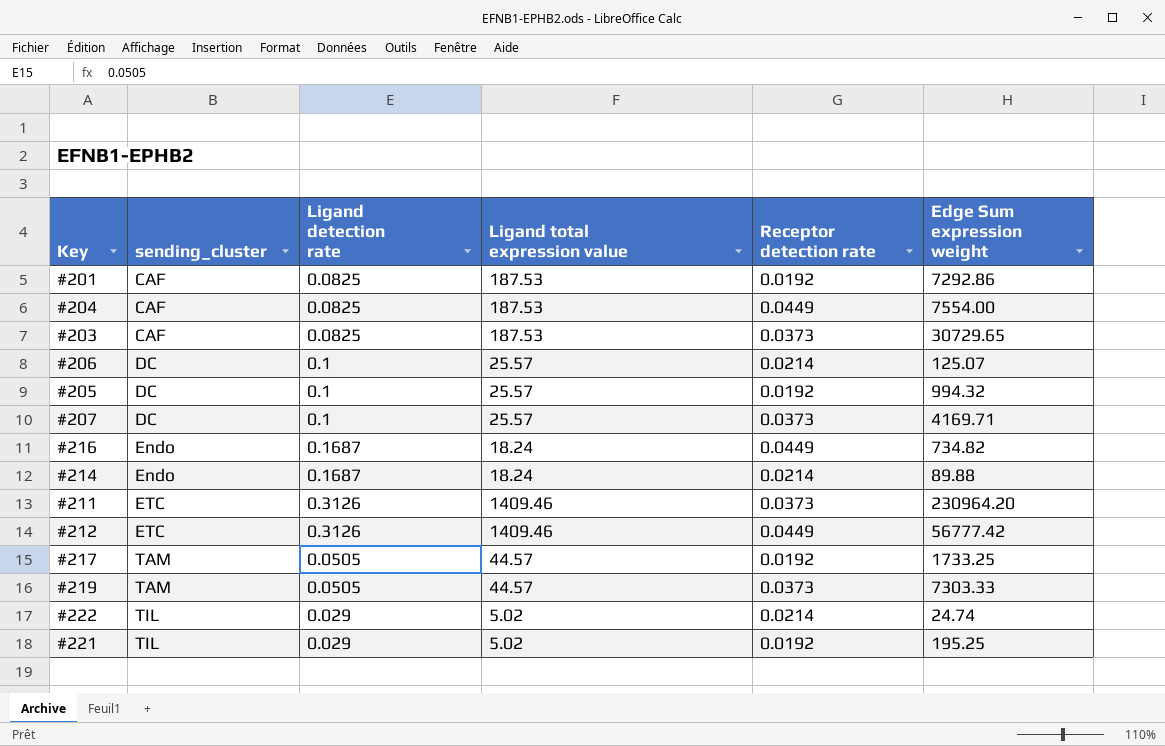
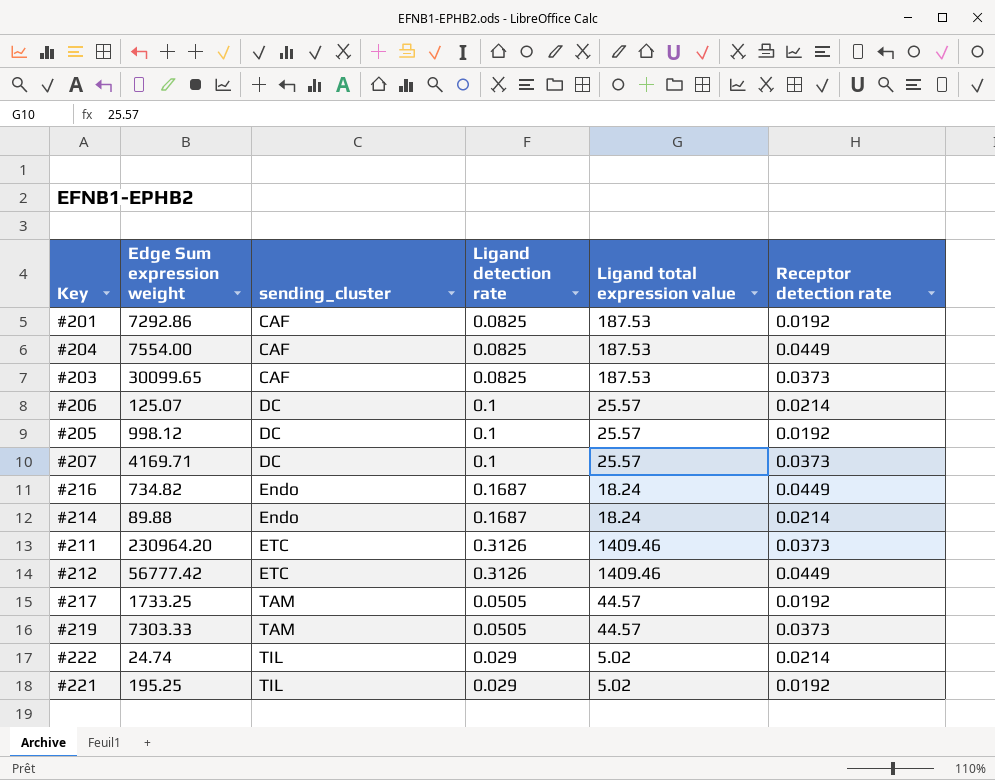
column Edge Sum expression weight | position: 6 -> 2
#203 | Edge Sum expression weight: 30729.65 -> 30099.65
#205 | Edge Sum expression weight: 994.32 -> 998.12

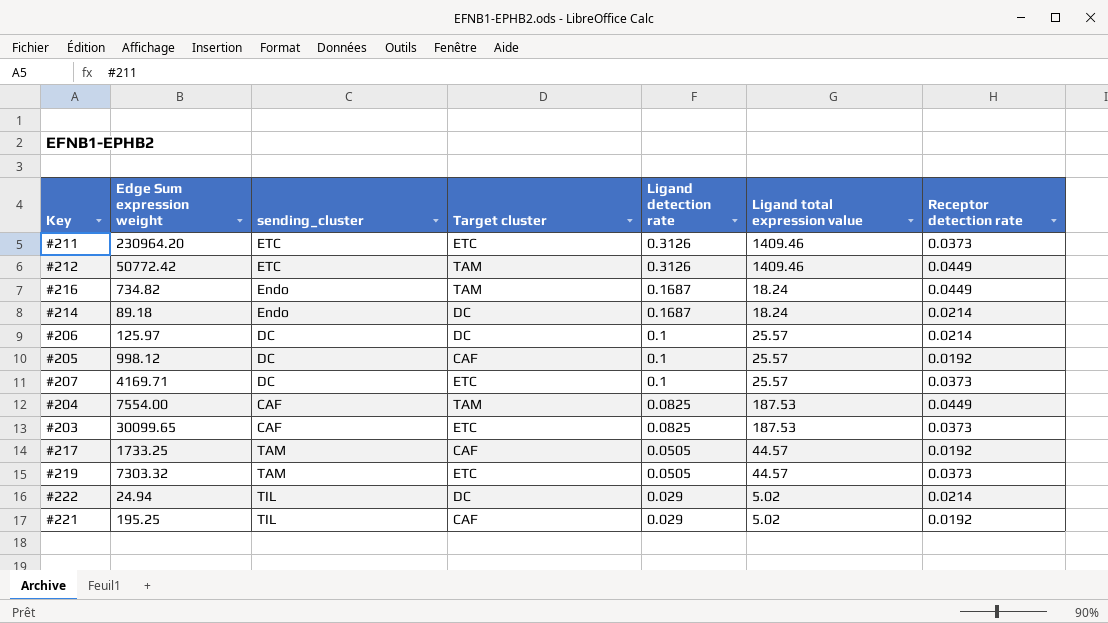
row order: sending_cluster ascending -> Ligand detection rate descending
column Target cluster | position: none -> 4
row #201: 7292.86 | CAF | 0.0825 | 187.53 | 0.0192 -> none
#212 | Edge Sum expression weight: 56777.42 -> 50772.42
#214 | Edge Sum expression weight: 89.88 -> 89.18
#206 | Edge Sum expression weight: 125.07 -> 125.97
#219 | Edge Sum expression weight: 7303.33 -> 7303.32
#222 | Edge Sum expression weight: 24.74 -> 24.94

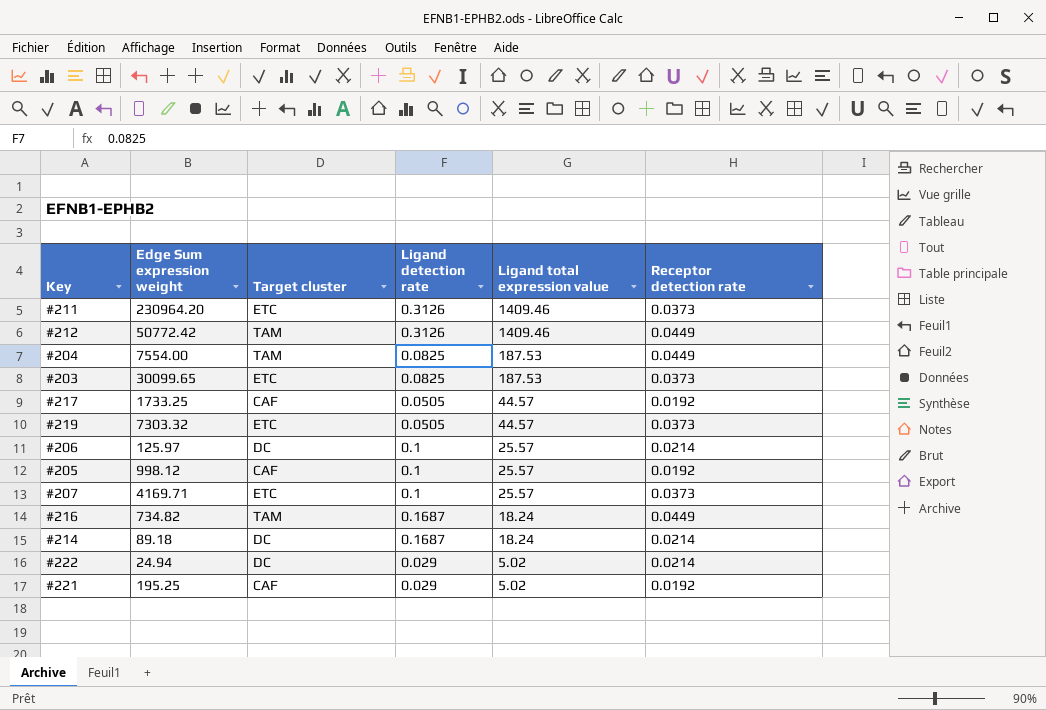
row order: Ligand detection rate descending -> Ligand total expression value descending
column sending_cluster | position: 3 -> none

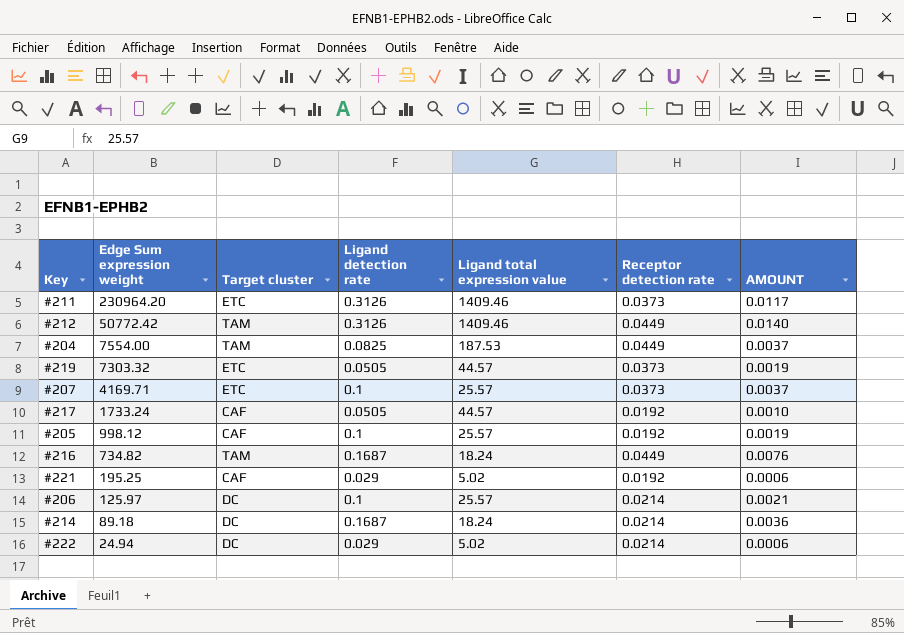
row order: Ligand total expression value descending -> Edge Sum expression weight descending
column AMOUNT | formula: none -> [Ligand detection rate] * [Receptor detection rate]
row #203: 30099.65 | ETC | 0.0825 | 187.53 | 0.0373 -> none
#217 | Edge Sum expression weight: 1733.25 -> 1733.24

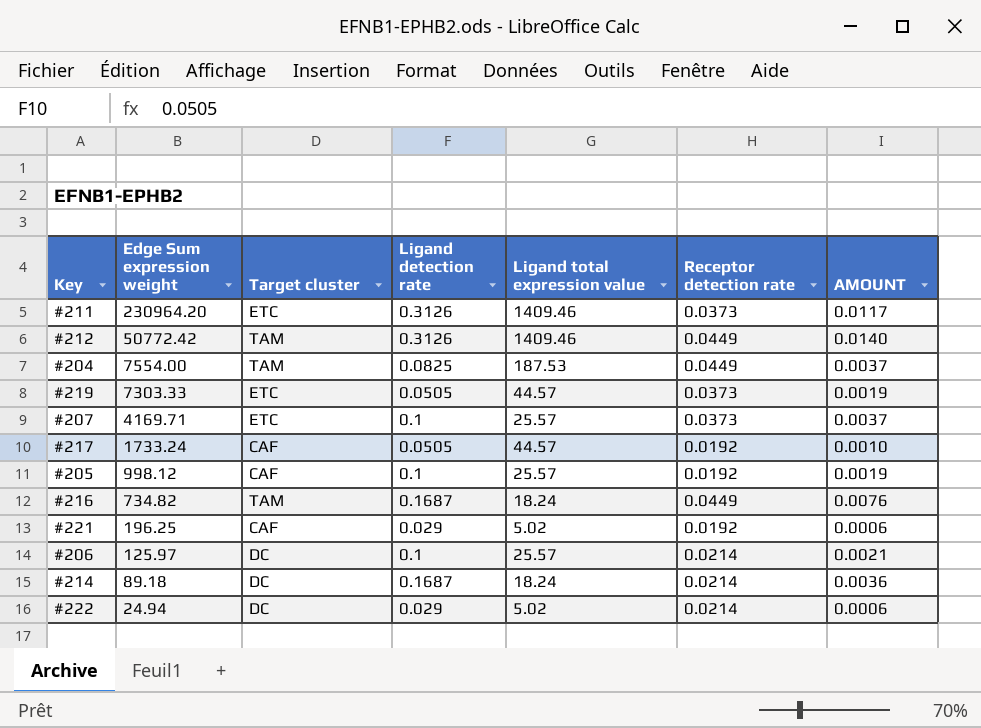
#219 | Edge Sum expression weight: 7303.32 -> 7303.33
#221 | Edge Sum expression weight: 195.25 -> 196.25

